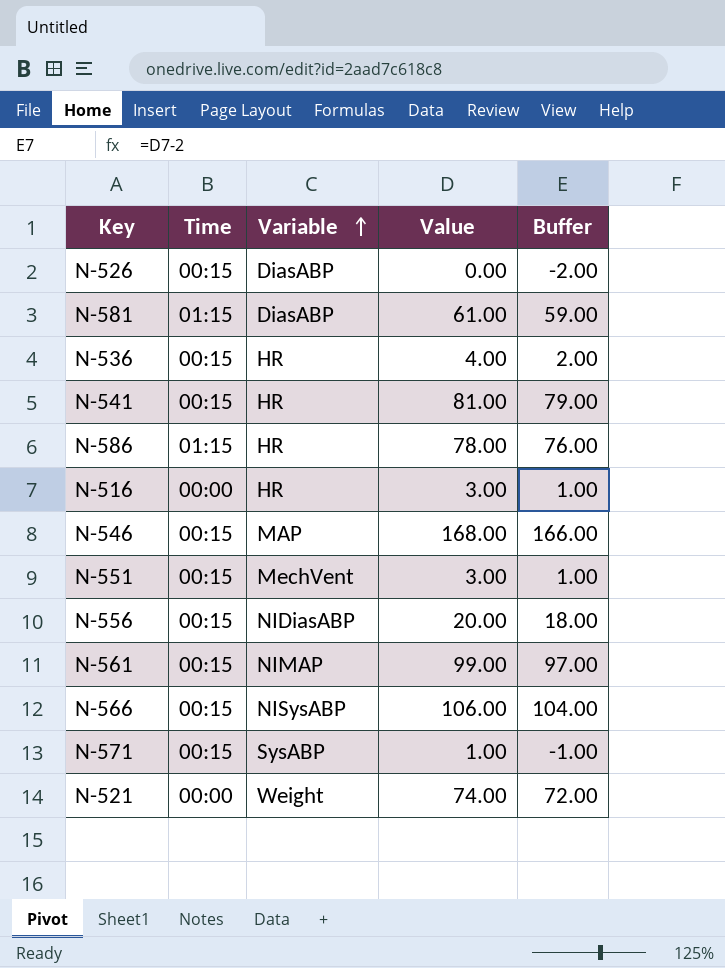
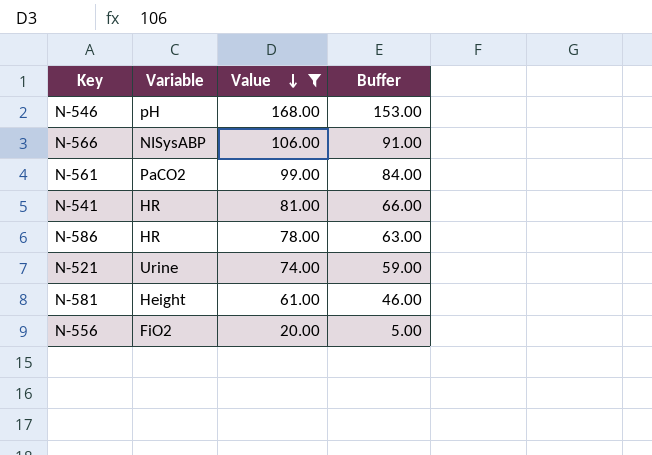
filter: none -> Value >= 20.00
row order: Variable ascending -> Value descending
column Time | position: 2 -> none
column Buffer | formula: [Value] - 2 -> [Value] - 15
N-546 | Variable: MAP -> pH
N-561 | Variable: NIMAP -> PaCO2
N-521 | Variable: Weight -> Urine
N-581 | Variable: DiasABP -> Height
N-556 | Variable: NIDiasABP -> FiO2

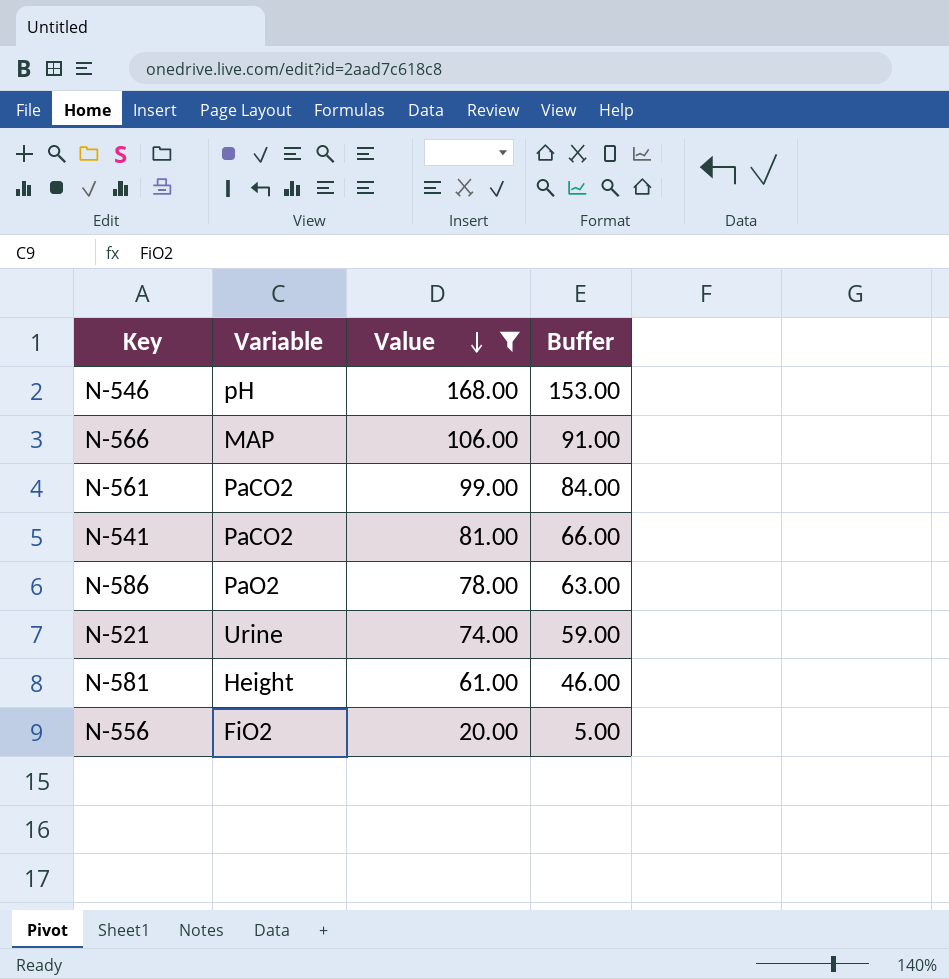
N-566 | Variable: NISysABP -> MAP
N-541 | Variable: HR -> PaCO2
N-586 | Variable: HR -> PaO2

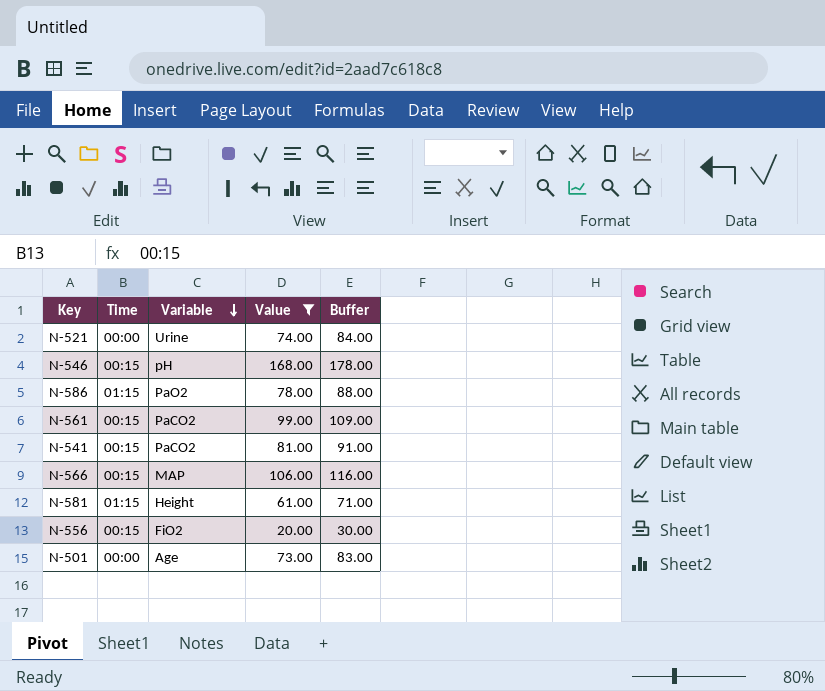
row order: Value descending -> Variable descending
column Time | position: none -> 2
column Buffer | formula: [Value] - 15 -> [Value] + 10
row N-501: none -> 00:00 | Age | 73.00 | 83.00

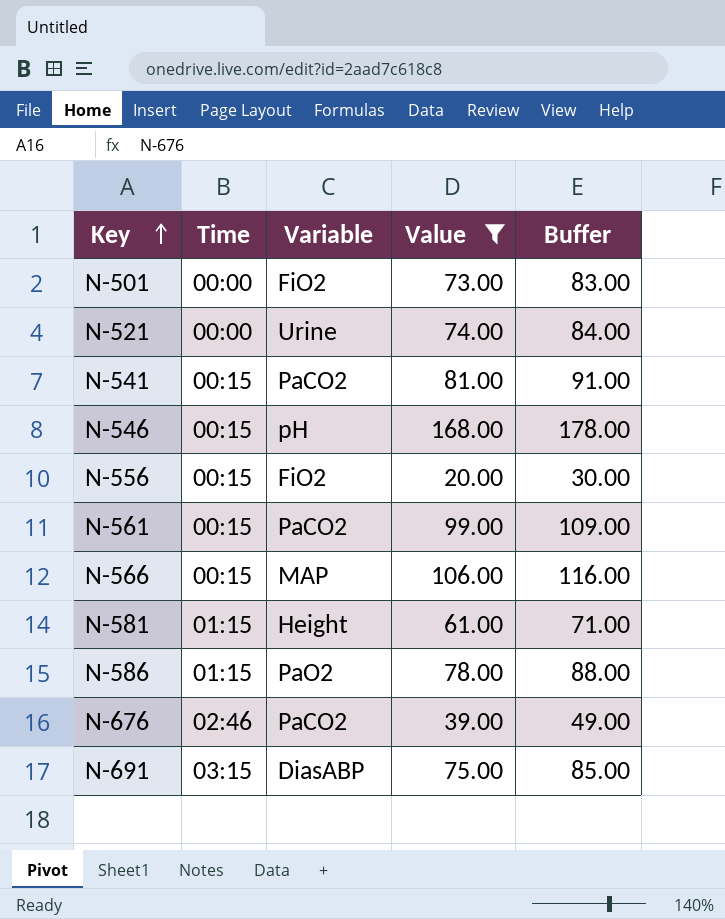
row order: Variable descending -> Key ascending
N-501 | Variable: Age -> FiO2
row N-676: none -> 02:46 | PaCO2 | 39.00 | 49.00
row N-691: none -> 03:15 | DiasABP | 75.00 | 85.00

